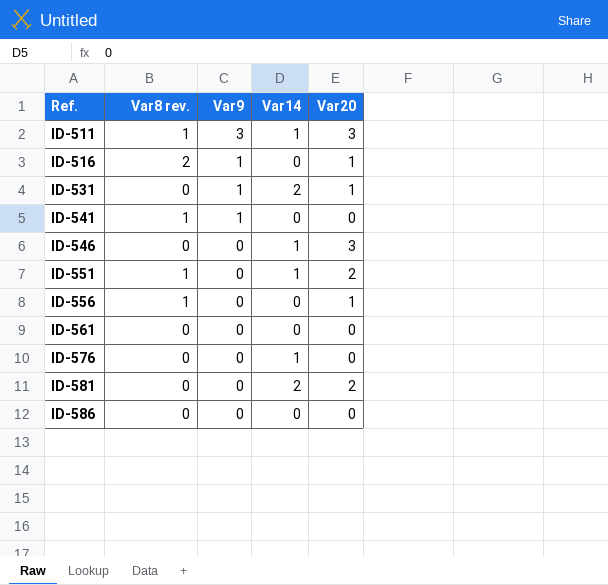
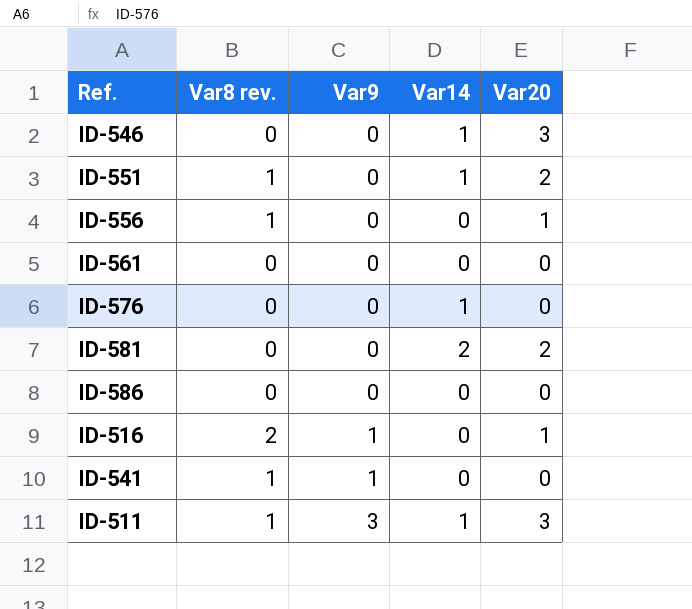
row order: Ref. ascending -> Var9 ascending
row ID-531: 0 | 1 | 2 | 1 -> none

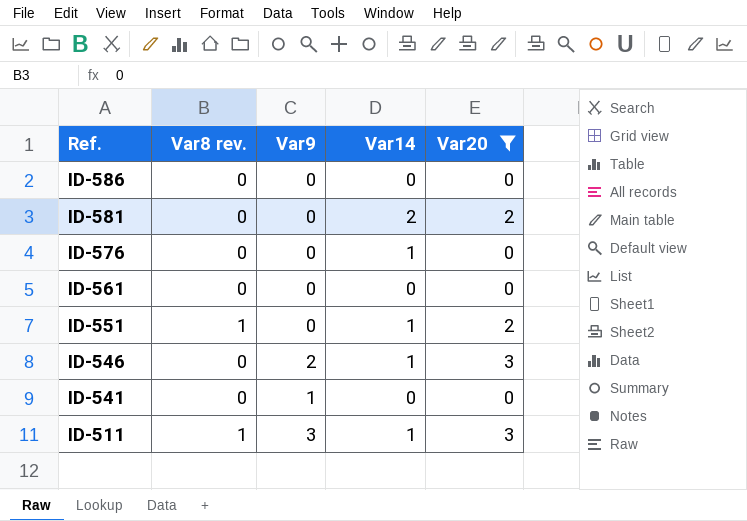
filter: none -> Var20 != 1
row order: Var9 ascending -> Ref. descending
ID-546 | Var9: 0 -> 2
ID-541 | Var8 rev.: 1 -> 0

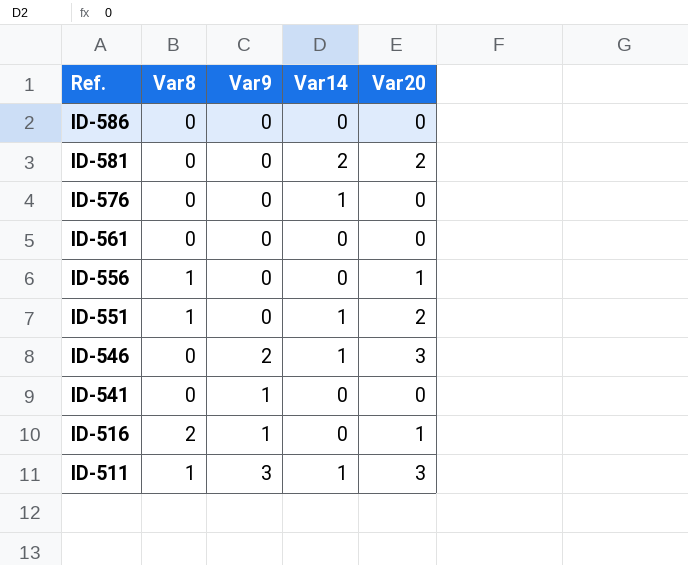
filter: Var20 != 1 -> none
column name: Var8 rev. -> Var8

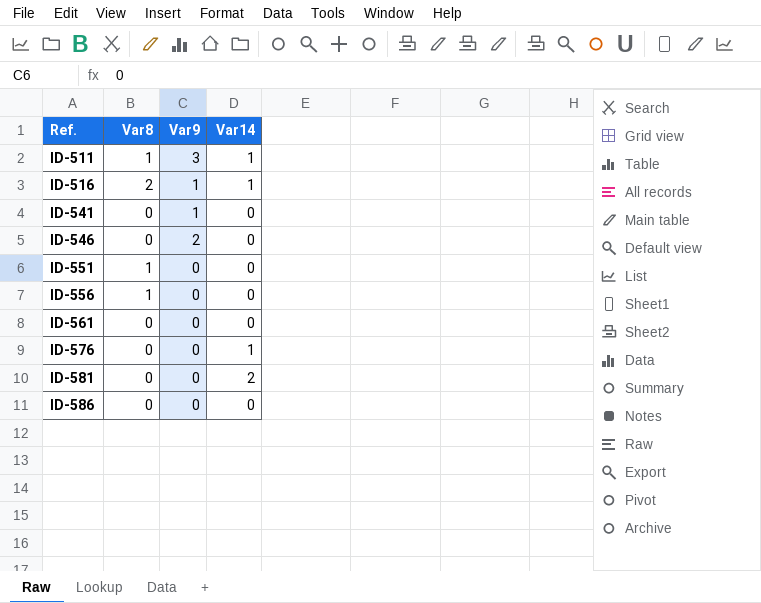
row order: Ref. descending -> Ref. ascending
column Var20 | position: 5 -> none
ID-516 | Var14: 0 -> 1
ID-546 | Var14: 1 -> 0
ID-551 | Var14: 1 -> 0

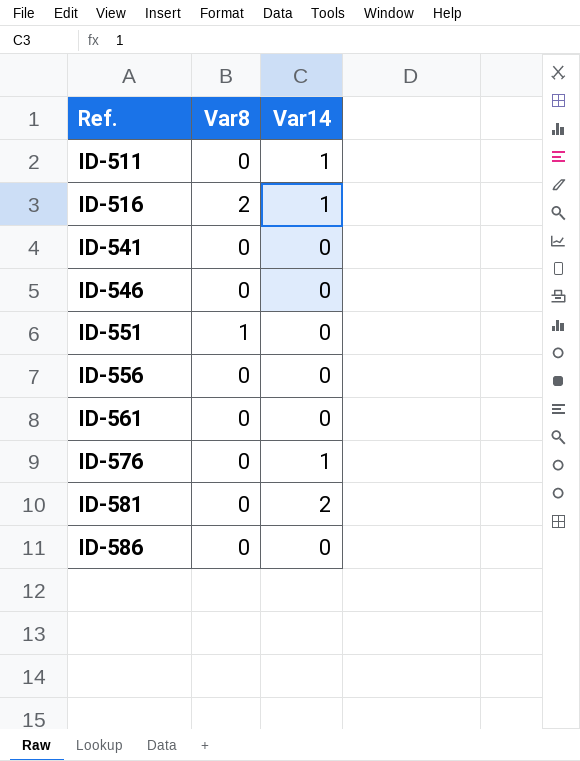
column Var9 | position: 3 -> none
ID-511 | Var8: 1 -> 0
ID-556 | Var8: 1 -> 0

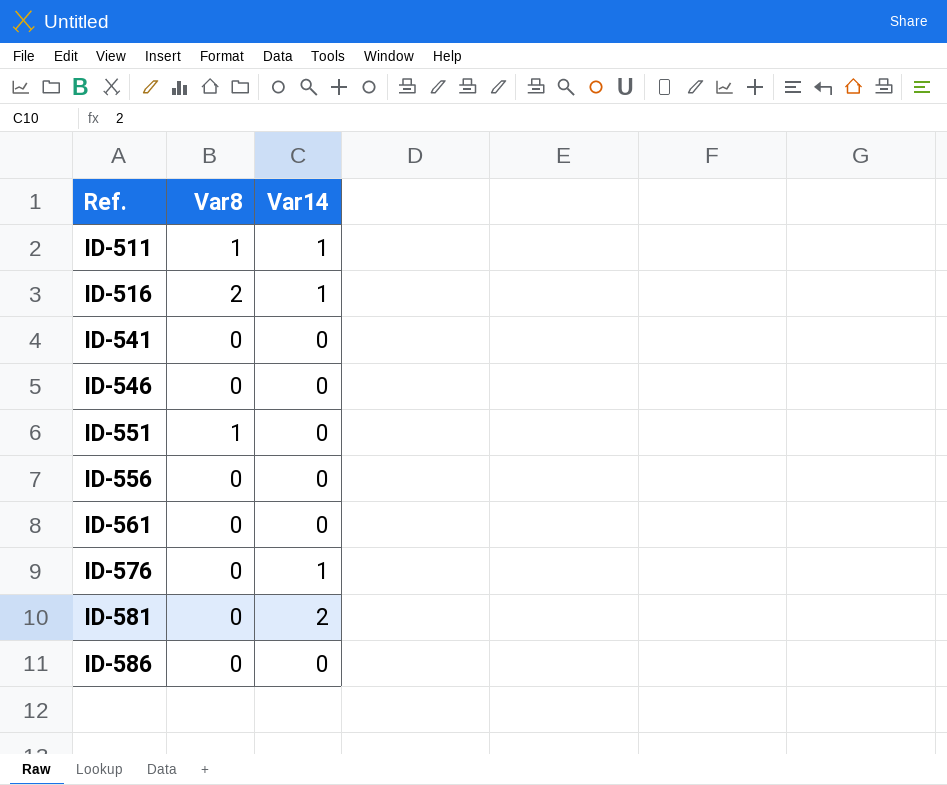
ID-511 | Var8: 0 -> 1

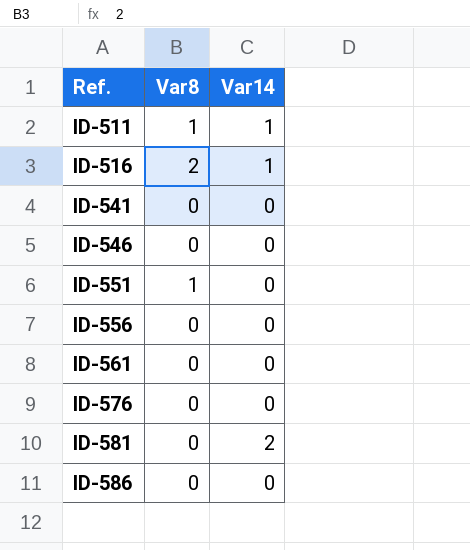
ID-576 | Var14: 1 -> 0

